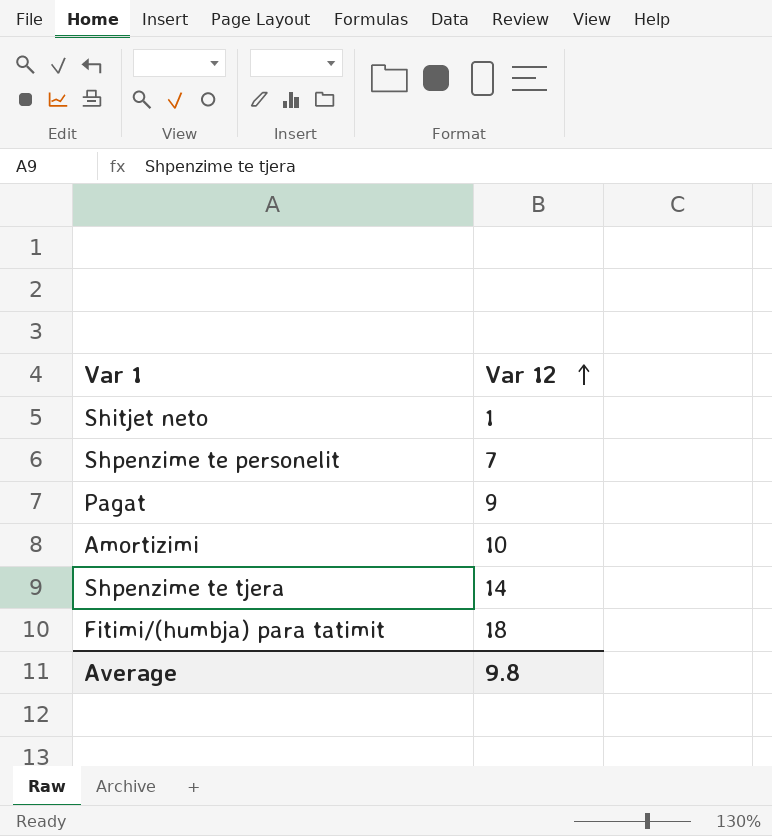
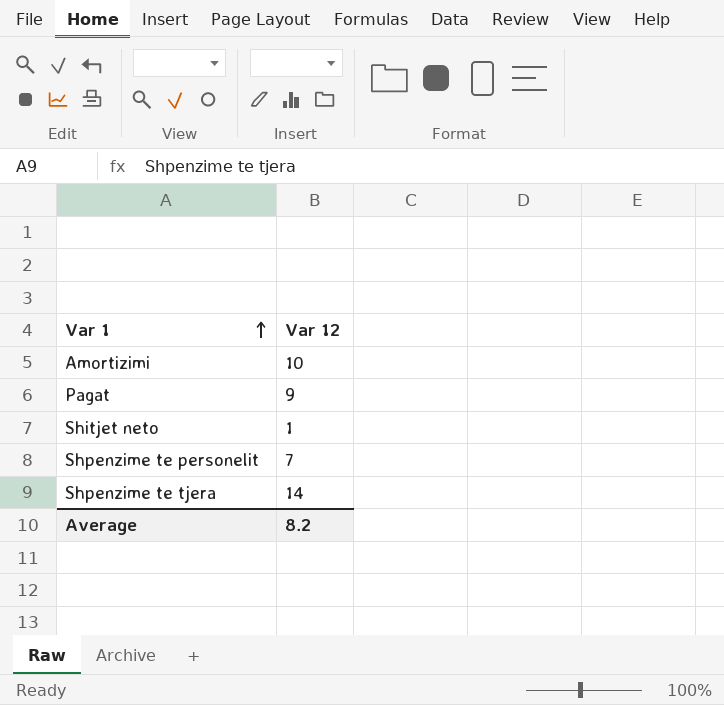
row order: Var 12 ascending -> Var 1 ascending
row Fitimi/(humbja) para tatimit: 18 -> none
Average | Var 12: 9.8 -> 8.2

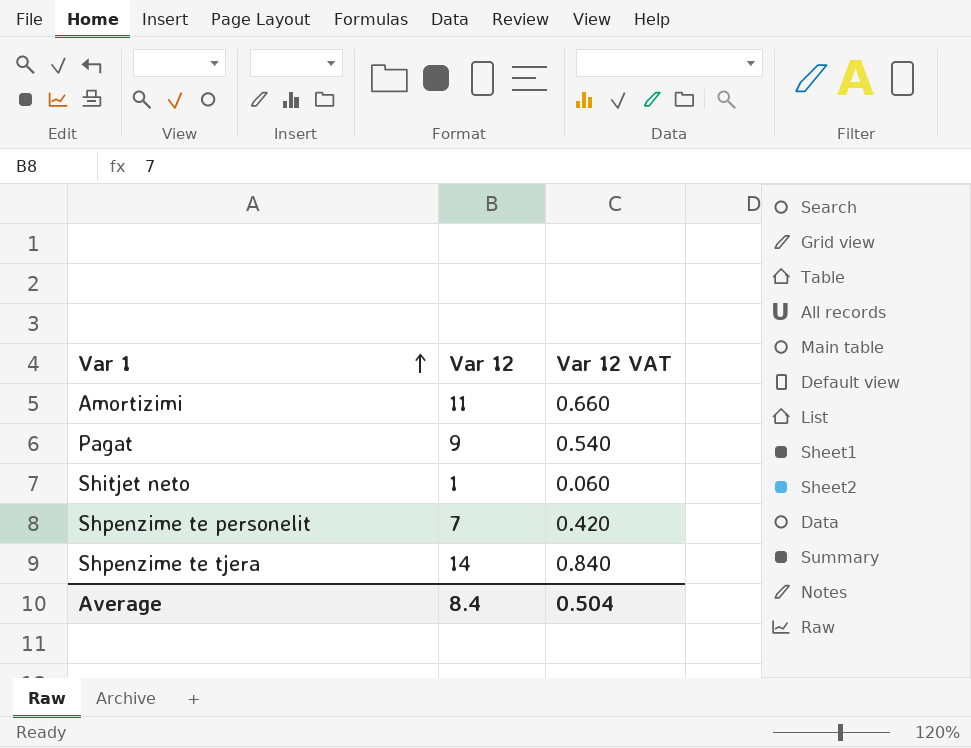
column Var 12 VAT | formula: none -> [Var 12] * 0.06
Amortizimi | Var 12: 10 -> 11
Average | Var 12: 8.2 -> 8.4

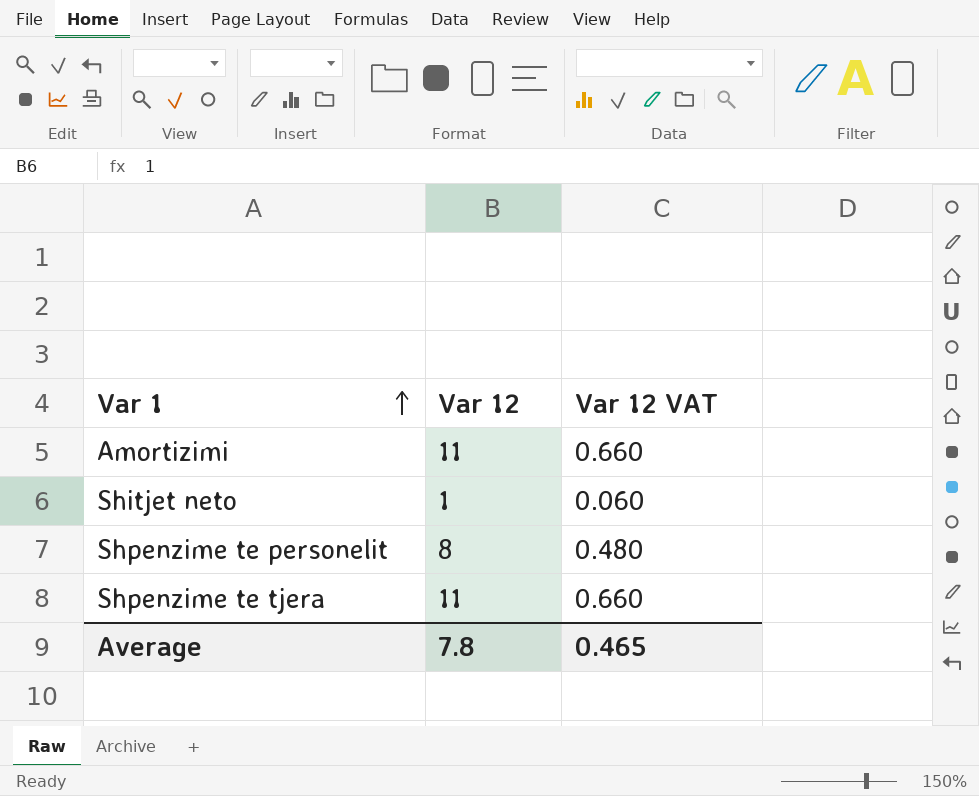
row Pagat: 9 | 0.540 -> none
Shpenzime te personelit | Var 12: 7 -> 8
Shpenzime te personelit | Var 12 VAT: 0.420 -> 0.480
Shpenzime te tjera | Var 12: 14 -> 11
Shpenzime te tjera | Var 12 VAT: 0.840 -> 0.660
Average | Var 12: 8.4 -> 7.8
Average | Var 12 VAT: 0.504 -> 0.465

